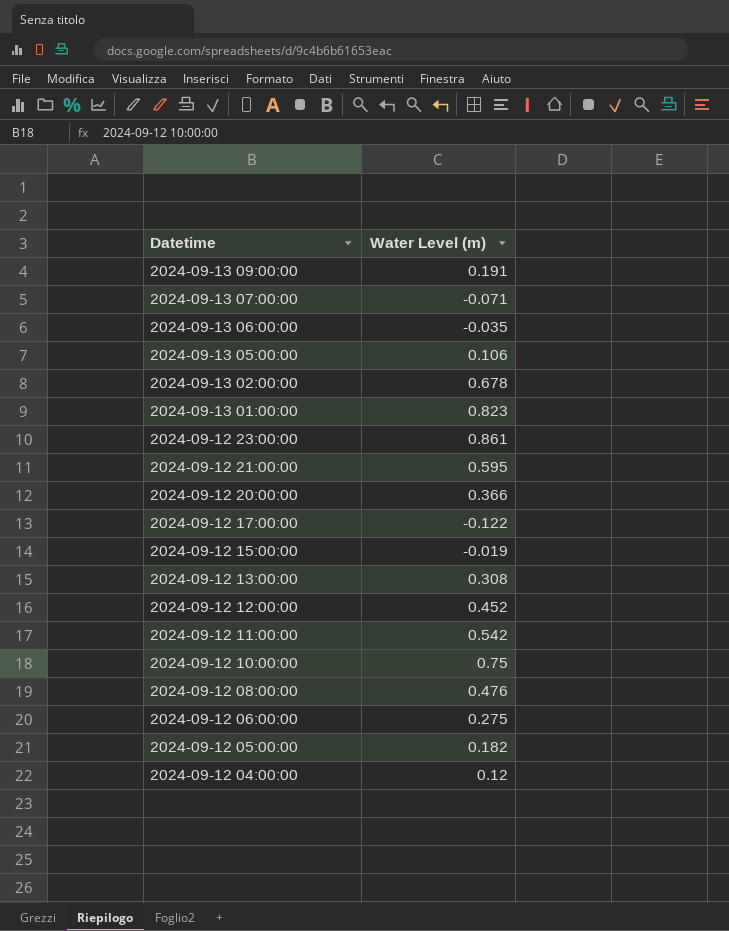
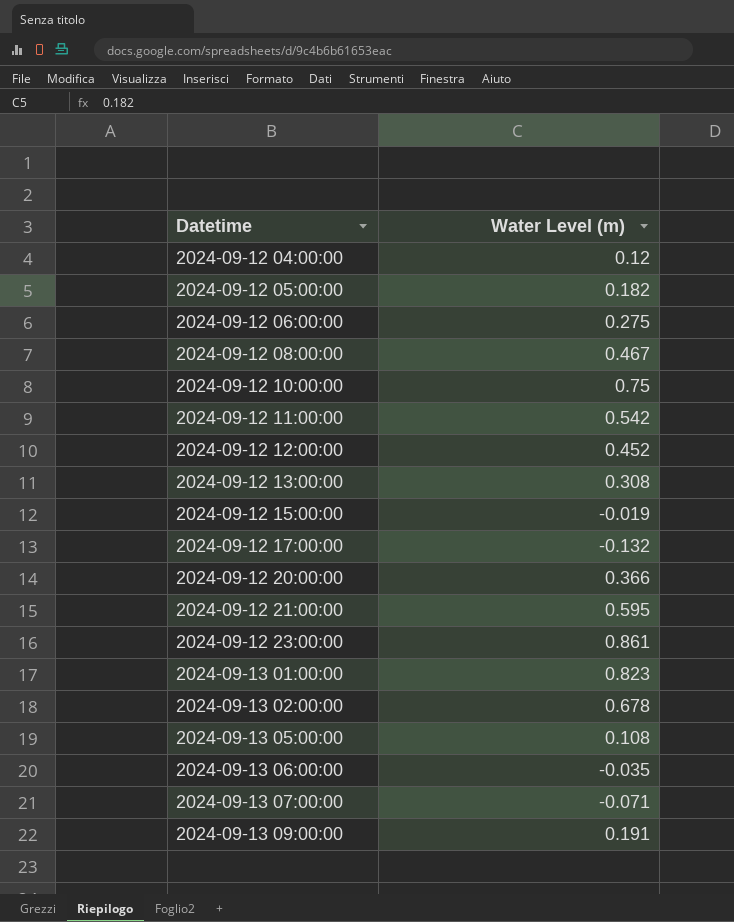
row order: Datetime descending -> Datetime ascending
2024-09-12 08:00:00 | Water Level (m): 0.476 -> 0.467
2024-09-12 17:00:00 | Water Level (m): -0.122 -> -0.132
2024-09-13 05:00:00 | Water Level (m): 0.106 -> 0.108

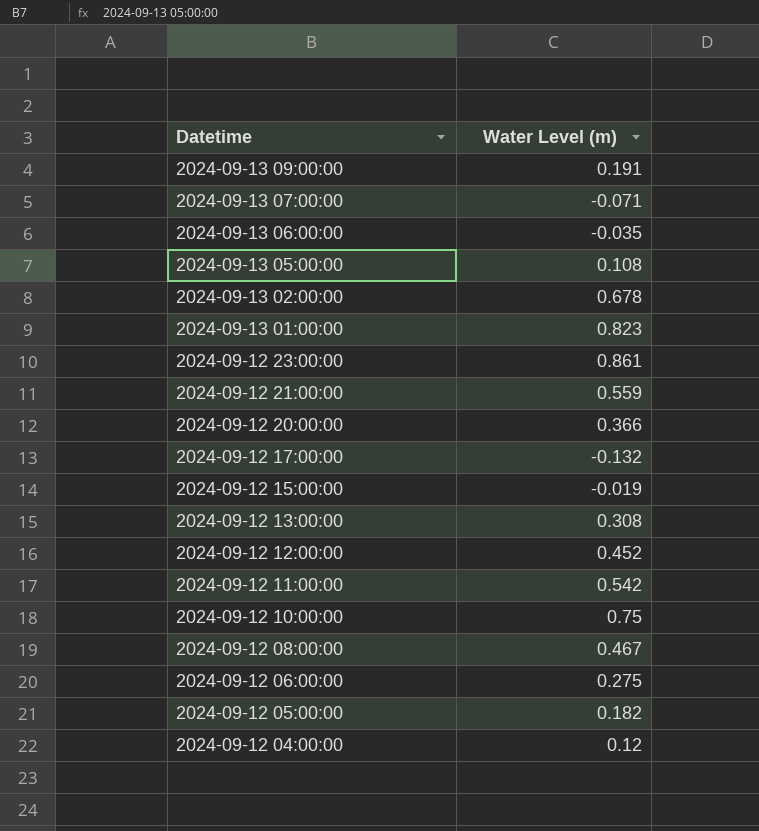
row order: Datetime ascending -> Datetime descending
2024-09-12 21:00:00 | Water Level (m): 0.595 -> 0.559

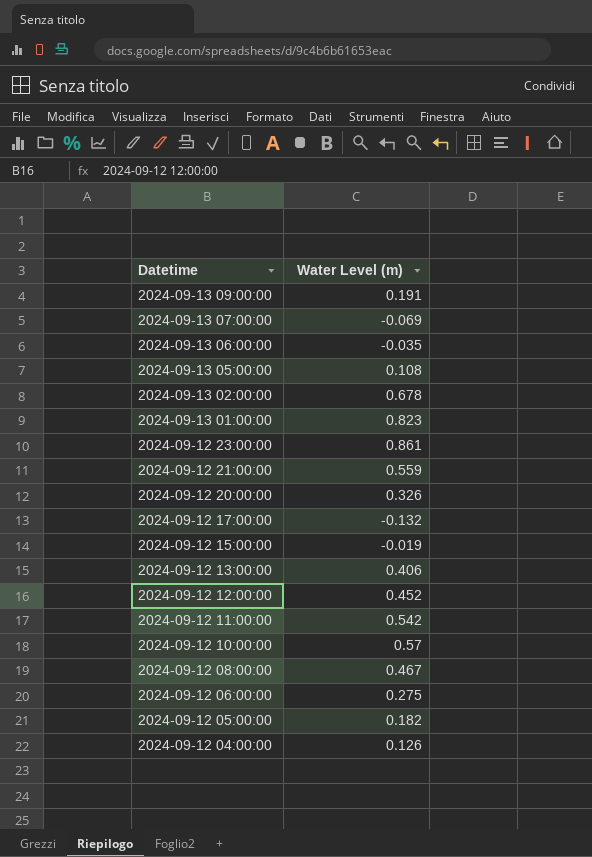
2024-09-13 07:00:00 | Water Level (m): -0.071 -> -0.069
2024-09-12 20:00:00 | Water Level (m): 0.366 -> 0.326
2024-09-12 13:00:00 | Water Level (m): 0.308 -> 0.406
2024-09-12 10:00:00 | Water Level (m): 0.75 -> 0.57
2024-09-12 04:00:00 | Water Level (m): 0.12 -> 0.126

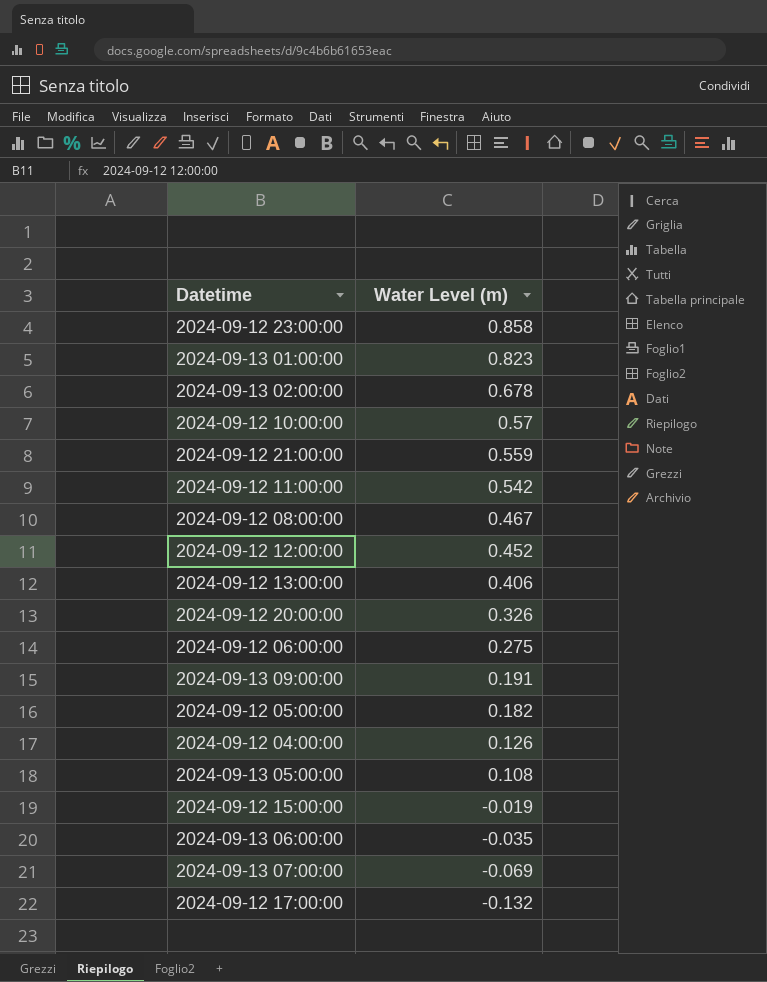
row order: Datetime descending -> Water Level (m) descending
2024-09-12 23:00:00 | Water Level (m): 0.861 -> 0.858

